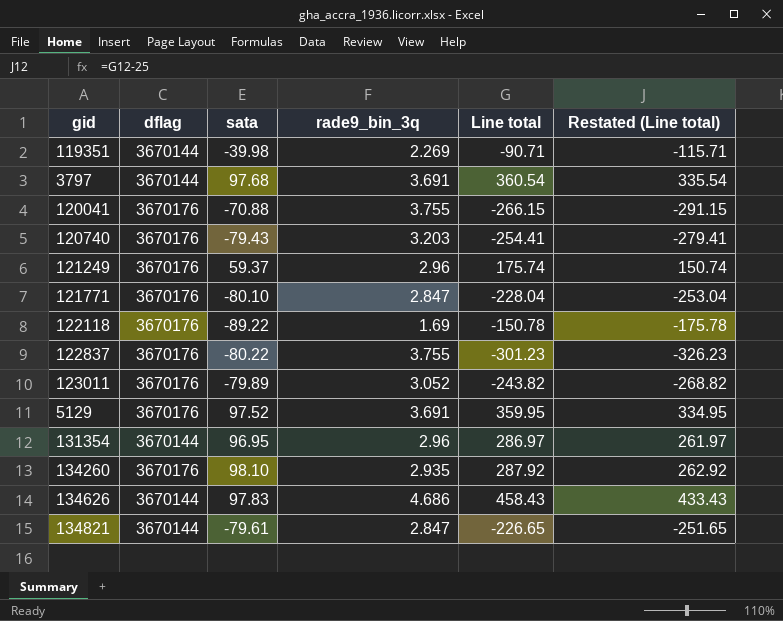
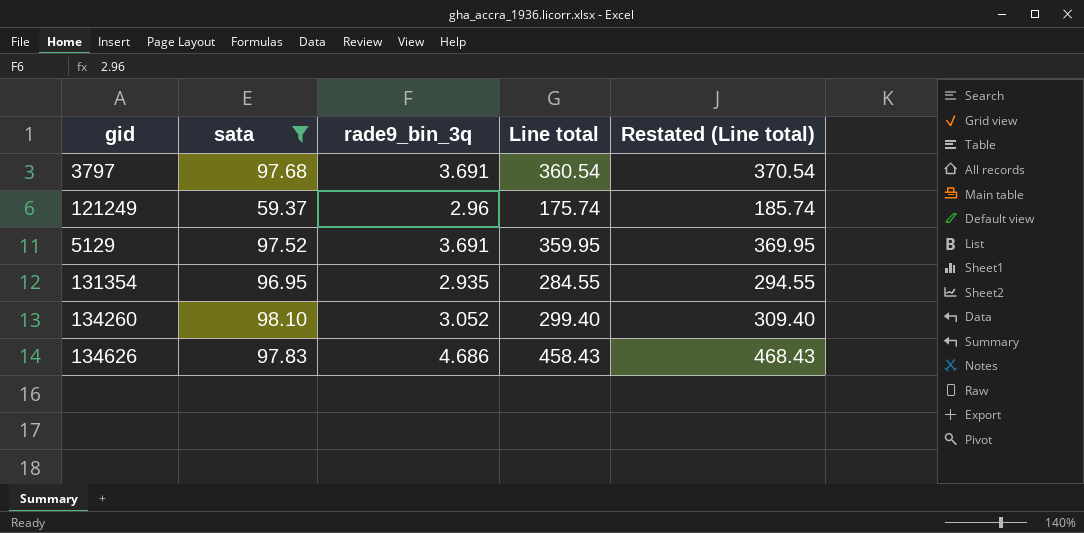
filter: none -> sata >= 59.37
column dflag | position: 2 -> none
column Restated (Line total) | formula: [Line total] - 25 -> [Line total] + 10
131354 | rade9_bin_3q: 2.96 -> 2.935
131354 | Line total: 286.97 -> 284.55
134260 | rade9_bin_3q: 2.935 -> 3.052
134260 | Line total: 287.92 -> 299.40

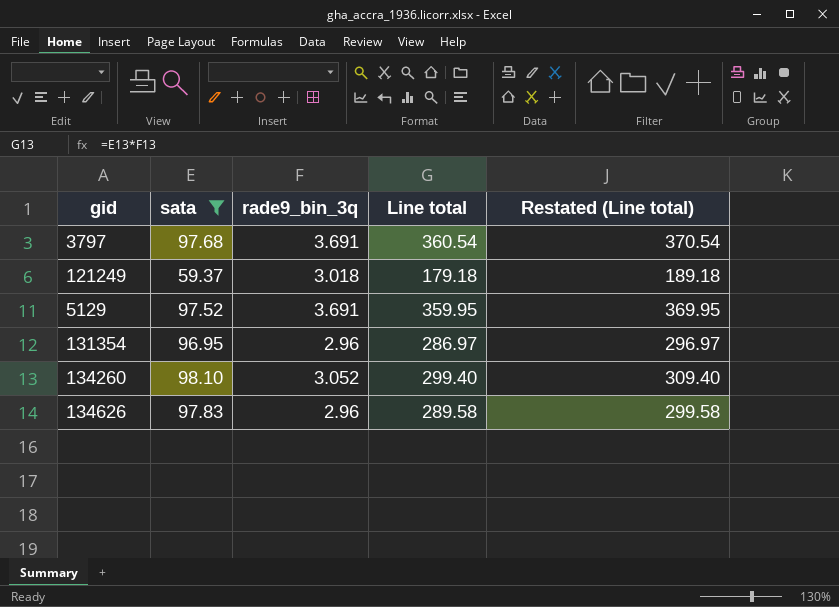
121249 | rade9_bin_3q: 2.96 -> 3.018
121249 | Line total: 175.74 -> 179.18
121249 | Restated (Line total): 185.74 -> 189.18
131354 | rade9_bin_3q: 2.935 -> 2.96
131354 | Line total: 284.55 -> 286.97
131354 | Restated (Line total): 294.55 -> 296.97
134626 | rade9_bin_3q: 4.686 -> 2.96
134626 | Line total: 458.43 -> 289.58
134626 | Restated (Line total): 468.43 -> 299.58

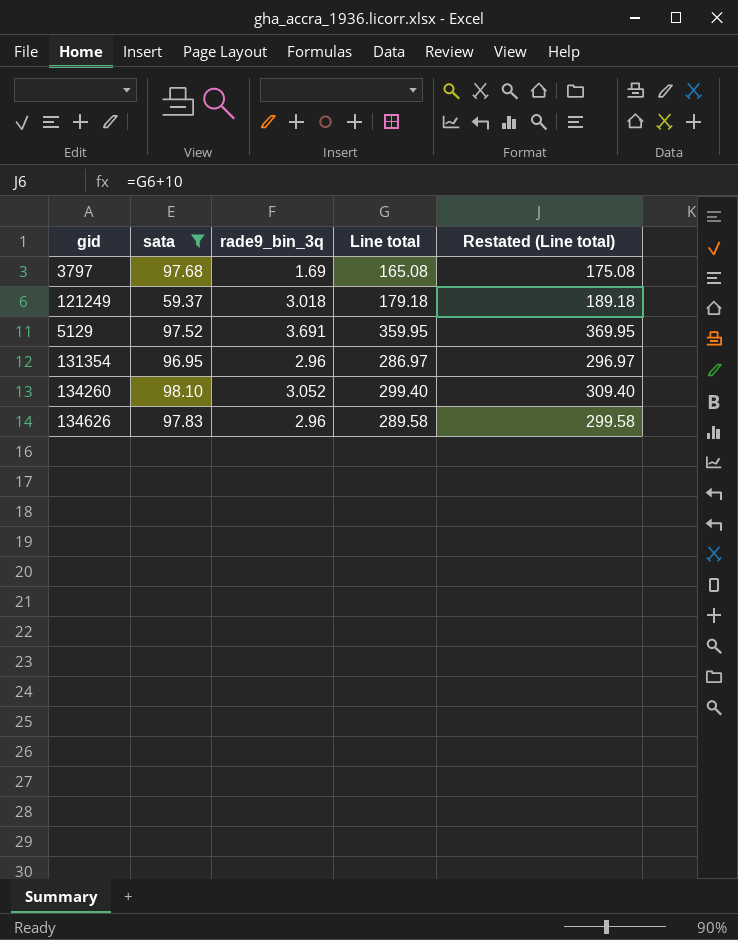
3797 | rade9_bin_3q: 3.691 -> 1.69
3797 | Line total: 360.54 -> 165.08
3797 | Restated (Line total): 370.54 -> 175.08

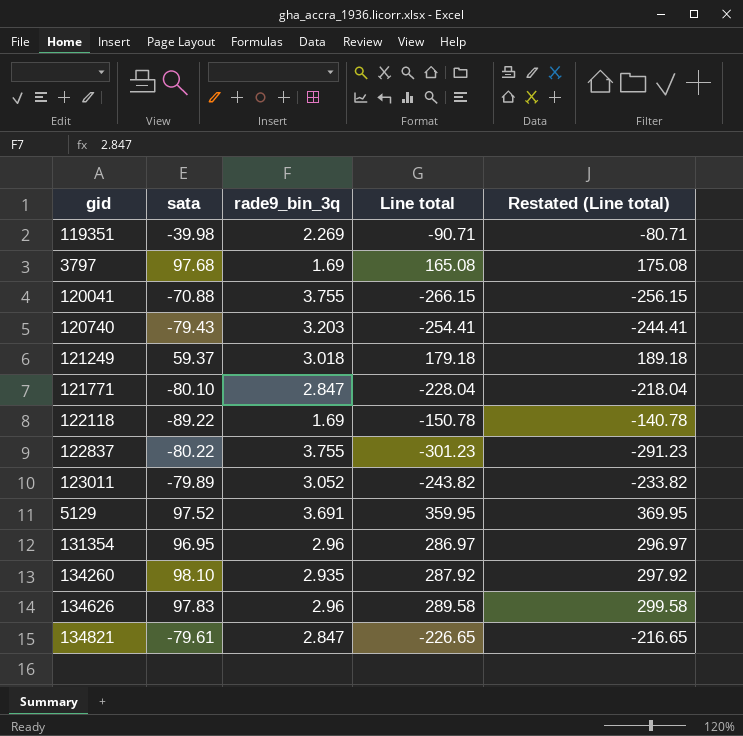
filter: sata >= 59.37 -> none
134260 | rade9_bin_3q: 3.052 -> 2.935
134260 | Line total: 299.40 -> 287.92
134260 | Restated (Line total): 309.40 -> 297.92

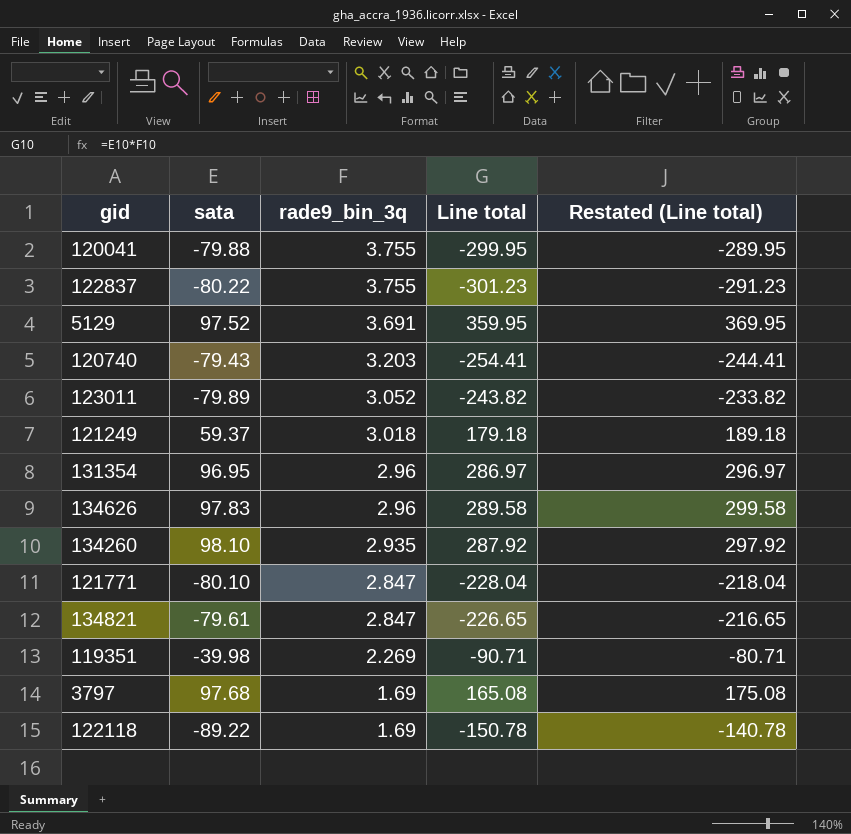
row order: none -> rade9_bin_3q descending
120041 | sata: -70.88 -> -79.88
120041 | Line total: -266.15 -> -299.95
120041 | Restated (Line total): -256.15 -> -289.95

